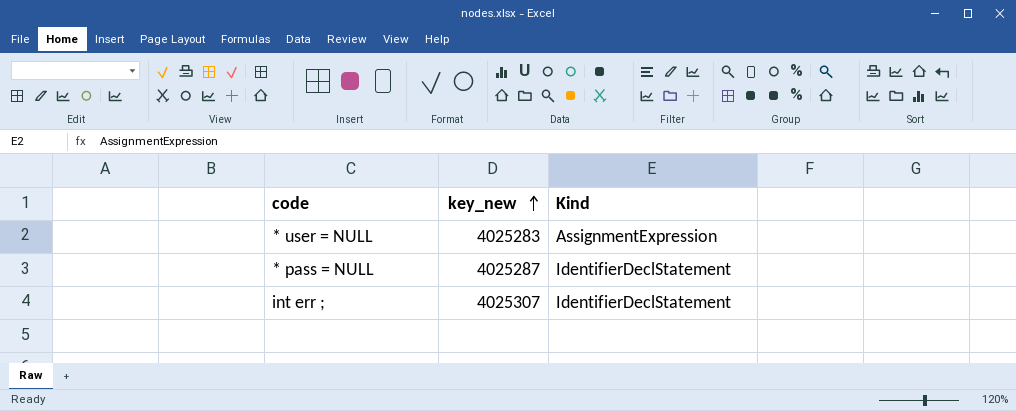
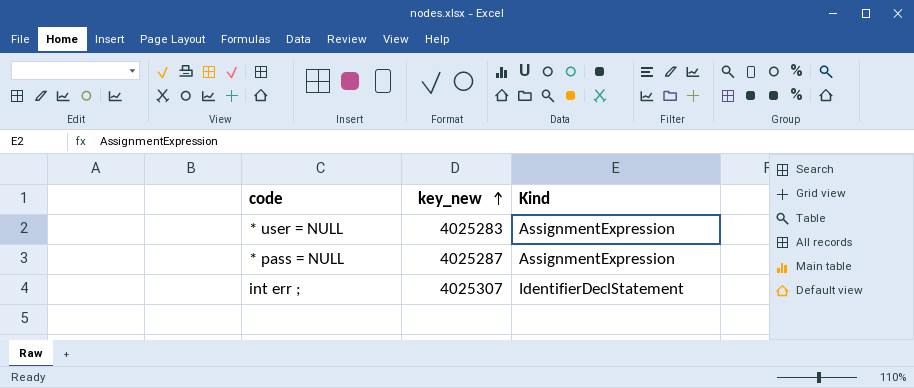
* pass = NULL | Kind: IdentifierDeclStatement -> AssignmentExpression

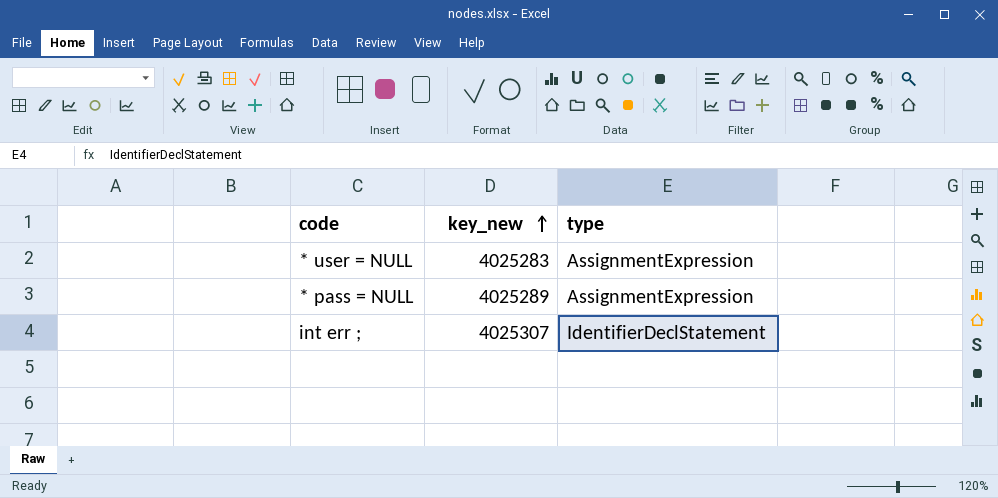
column name: Kind -> type
* pass = NULL | key_new: 4025287 -> 4025289

